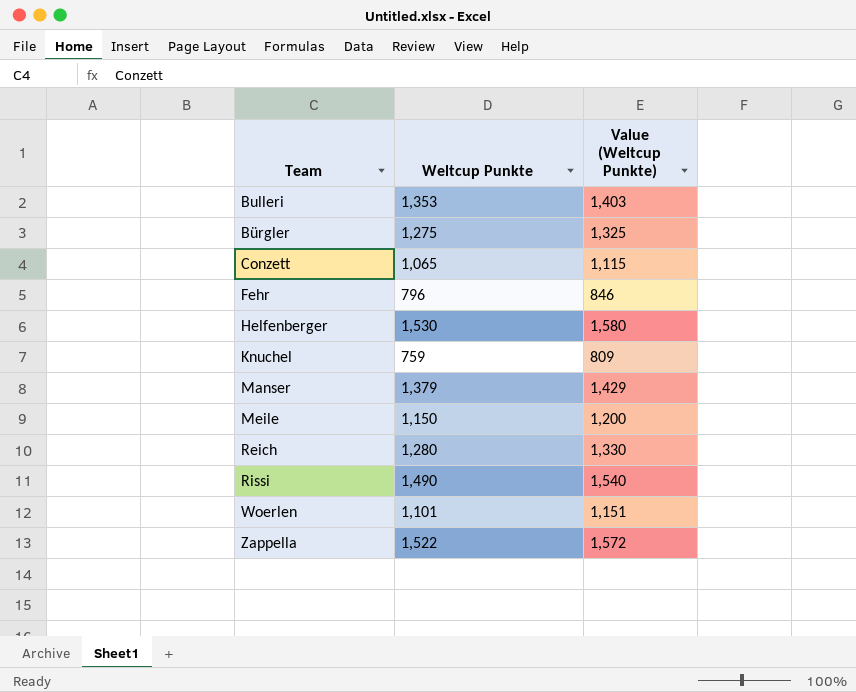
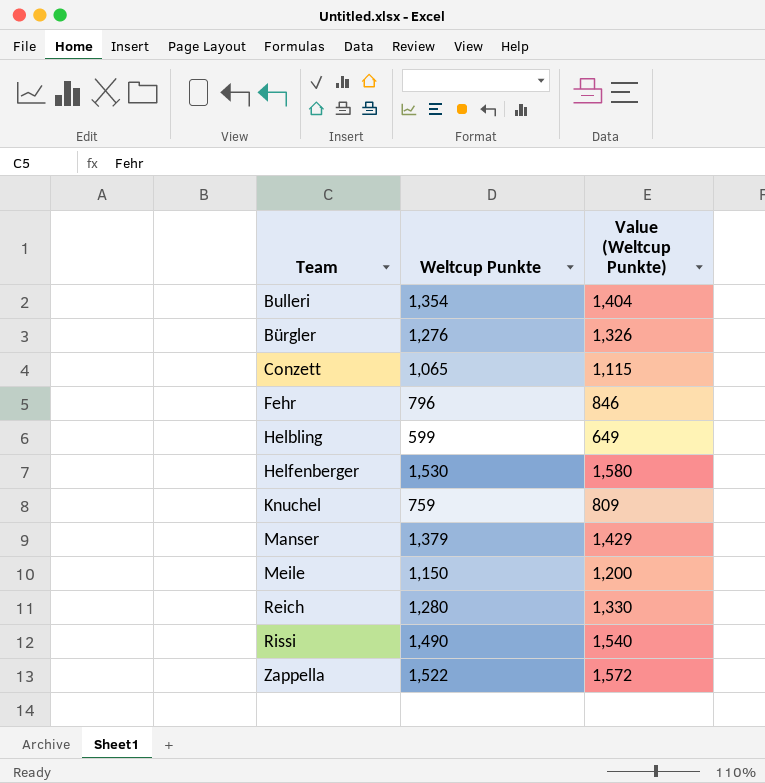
row Woerlen: 1,101 | 1,151 -> none
Bulleri | Weltcup Punkte: 1,353 -> 1,354
Bulleri | Value (Weltcup Punkte): 1,403 -> 1,404
Bürgler | Weltcup Punkte: 1,275 -> 1,276
Bürgler | Value (Weltcup Punkte): 1,325 -> 1,326
row Helbling: none -> 599 | 649

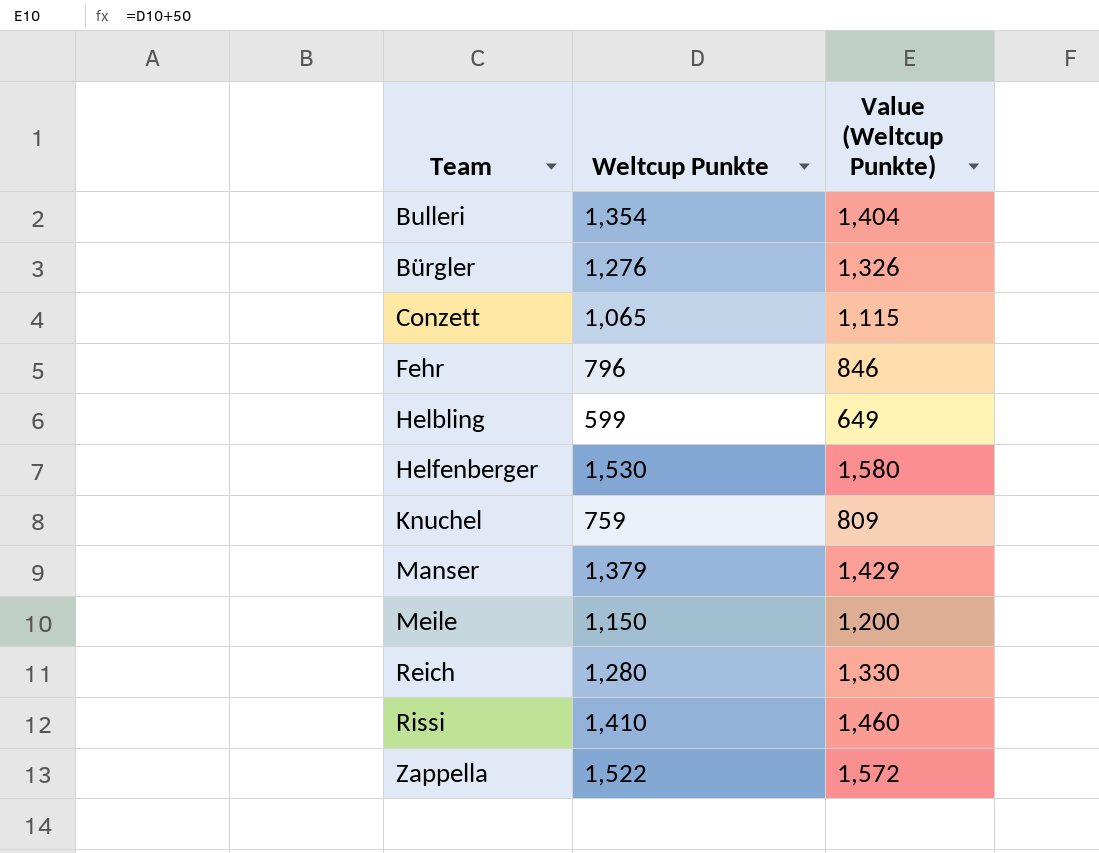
Rissi | Weltcup Punkte: 1,490 -> 1,410
Rissi | Value (Weltcup Punkte): 1,540 -> 1,460

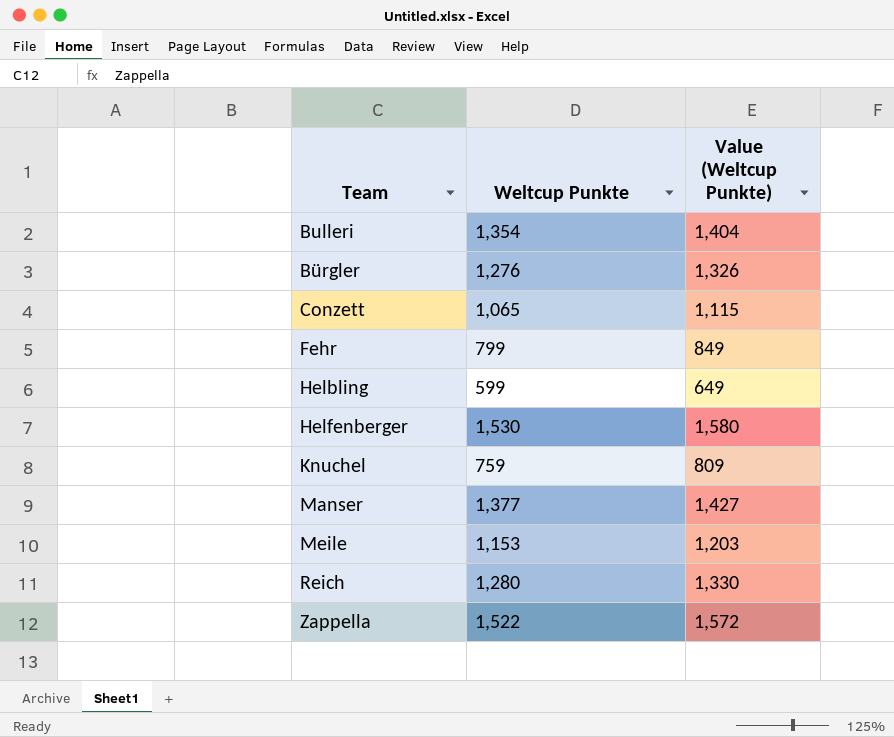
row Rissi: 1,410 | 1,460 -> none
Fehr | Weltcup Punkte: 796 -> 799
Fehr | Value (Weltcup Punkte): 846 -> 849
Manser | Weltcup Punkte: 1,379 -> 1,377
Manser | Value (Weltcup Punkte): 1,429 -> 1,427
Meile | Weltcup Punkte: 1,150 -> 1,153
Meile | Value (Weltcup Punkte): 1,200 -> 1,203

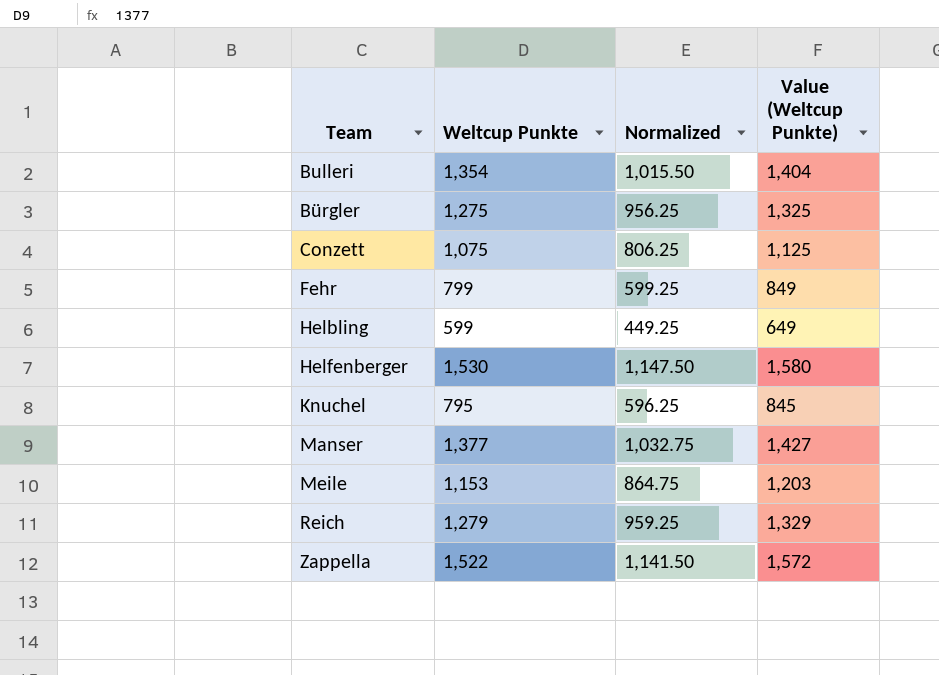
column Normalized | formula: none -> [Weltcup Punkte] * 0.75
Bürgler | Weltcup Punkte: 1,276 -> 1,275
Bürgler | Value (Weltcup Punkte): 1,326 -> 1,325
Conzett | Weltcup Punkte: 1,065 -> 1,075
Conzett | Value (Weltcup Punkte): 1,115 -> 1,125
Knuchel | Weltcup Punkte: 759 -> 795
Knuchel | Value (Weltcup Punkte): 809 -> 845
Reich | Weltcup Punkte: 1,280 -> 1,279
Reich | Value (Weltcup Punkte): 1,330 -> 1,329

